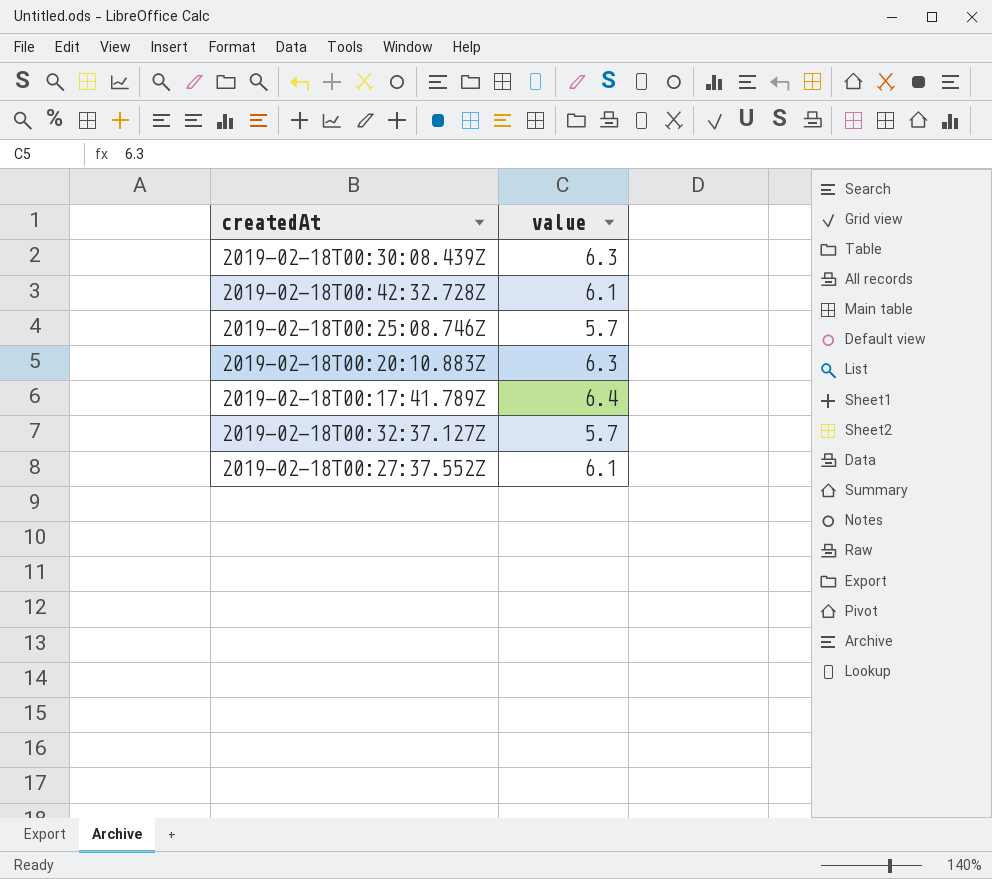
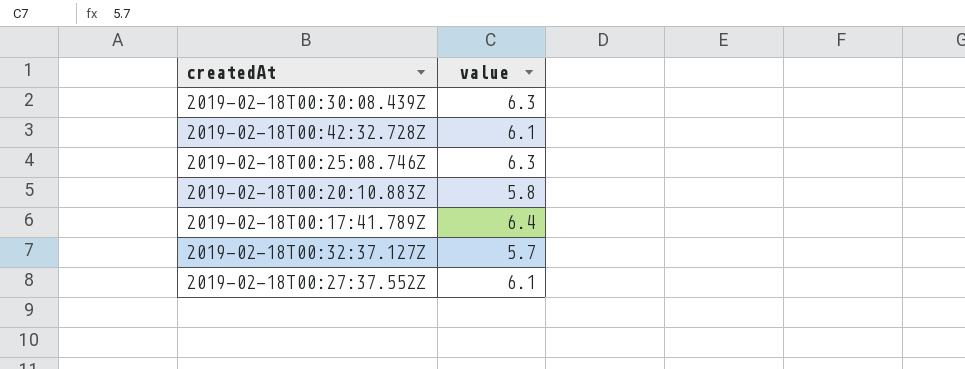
2019-02-18T00:25:08.746Z | value: 5.7 -> 6.3
2019-02-18T00:20:10.883Z | value: 6.3 -> 5.8

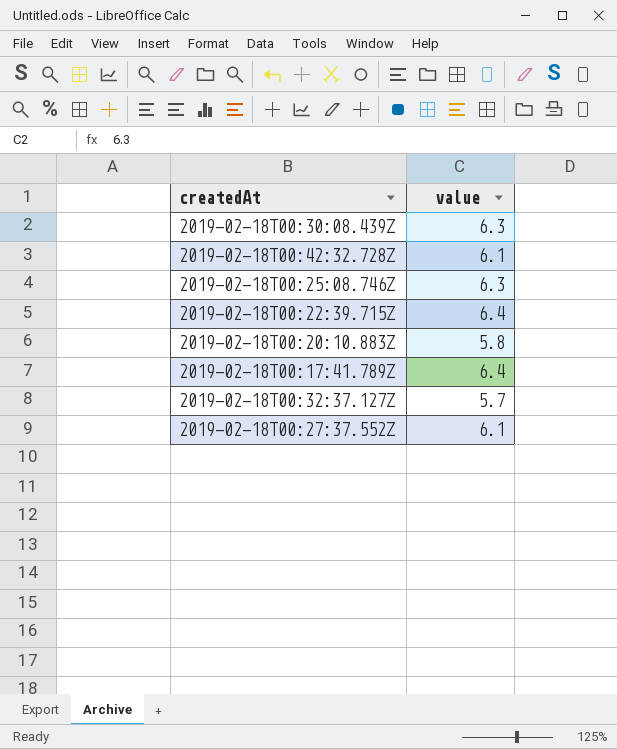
row 2019-02-18T00:22:39.715Z: none -> 6.4

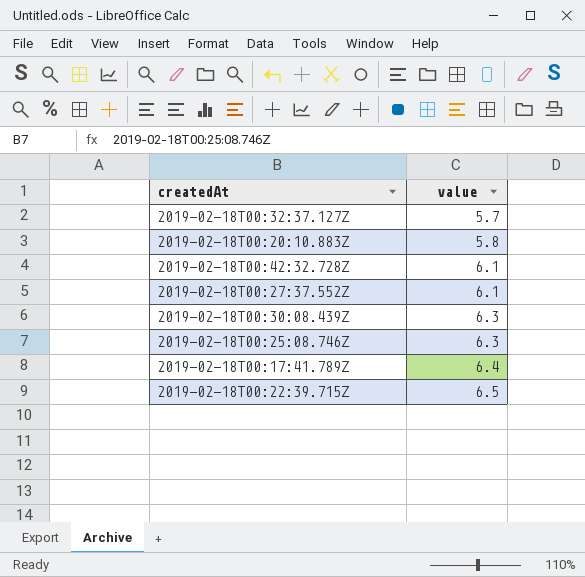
row order: none -> value ascending
2019-02-18T00:22:39.715Z | value: 6.4 -> 6.5

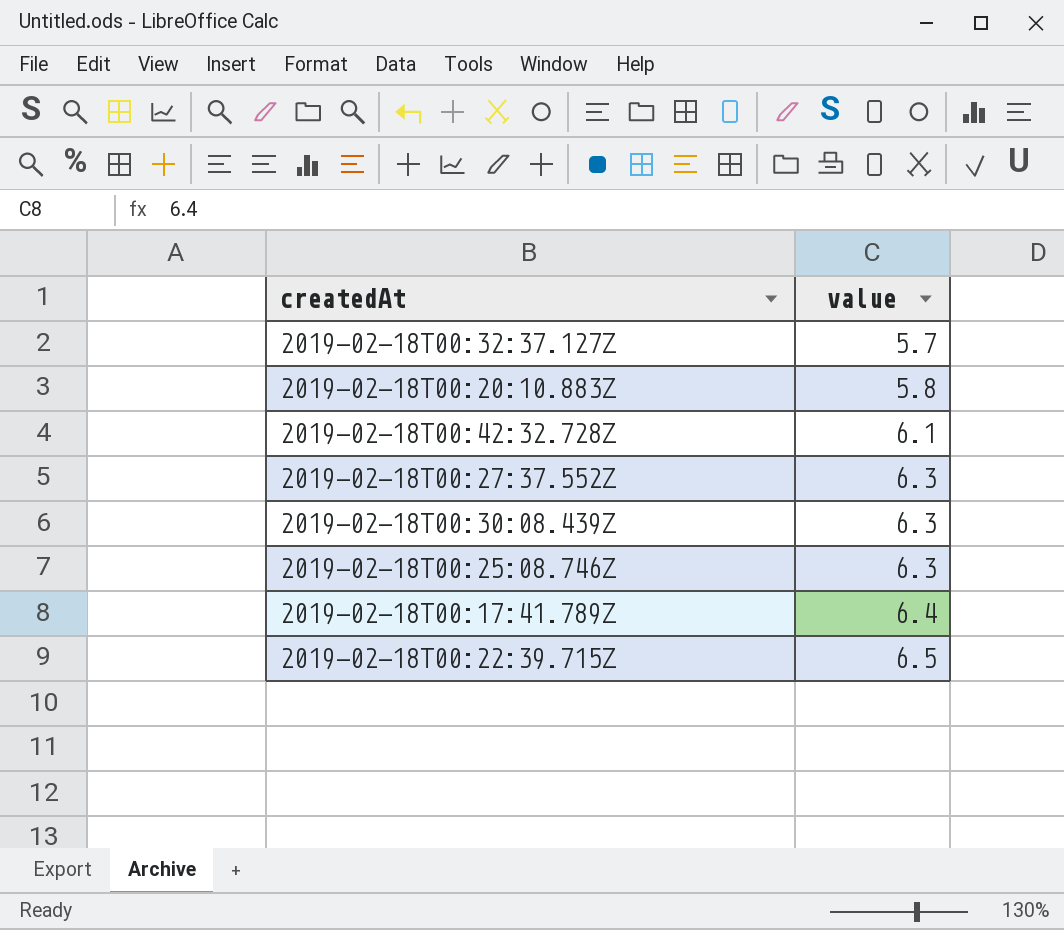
2019-02-18T00:27:37.552Z | value: 6.1 -> 6.3

